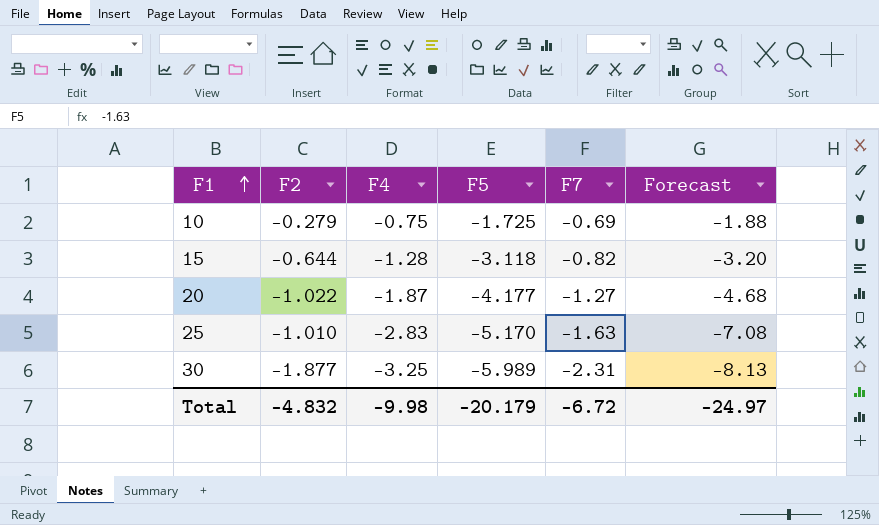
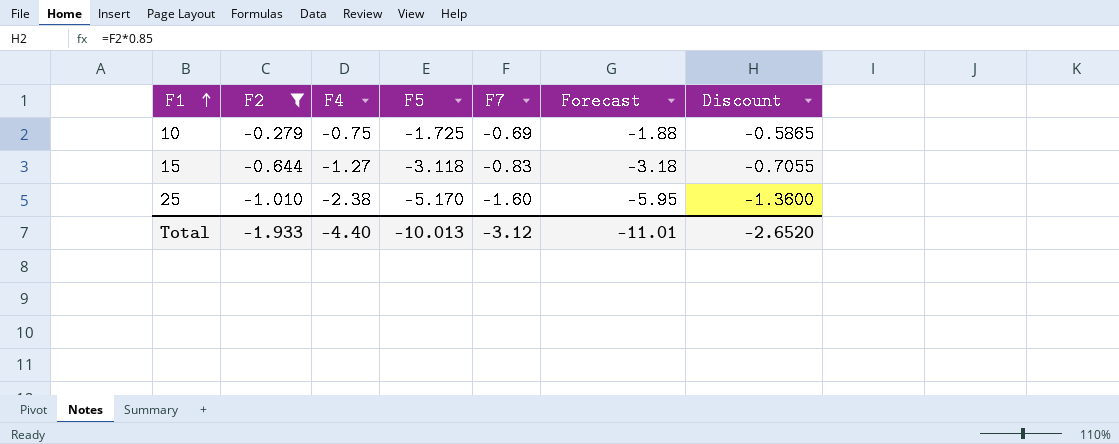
filter: none -> F2 >= -1.010
column Discount | formula: none -> [F7] * 0.85
15 | F4: -1.28 -> -1.27
15 | F7: -0.82 -> -0.83
15 | Forecast: -3.20 -> -3.18
25 | F4: -2.83 -> -2.38
25 | F7: -1.63 -> -1.60
25 | Forecast: -7.08 -> -5.95
Total | F2: -4.832 -> -1.933
Total | F4: -9.98 -> -4.40
Total | F5: -20.179 -> -10.013
Total | F7: -6.72 -> -3.12
Total | Forecast: -24.97 -> -11.01

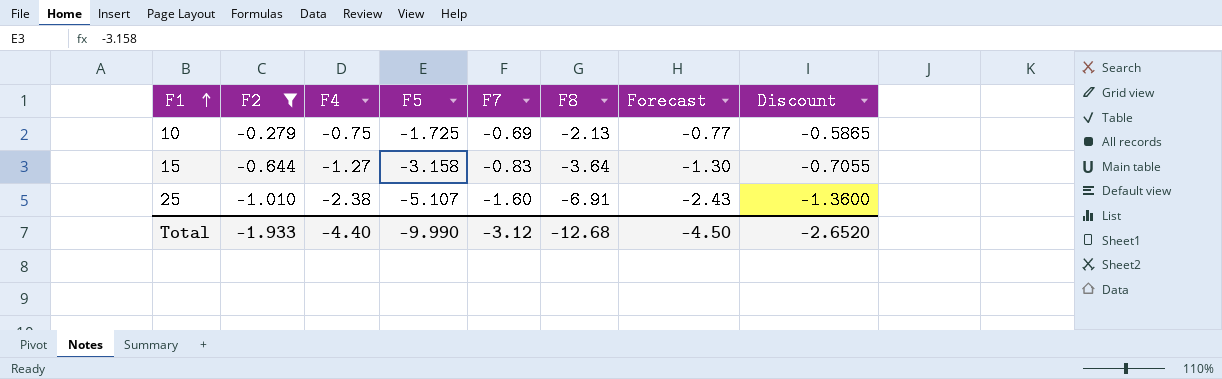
column F8 | position: none -> 6
column Forecast | formula: [F4] * 2.5 -> [F4] * 1.02
15 | F5: -3.118 -> -3.158
25 | F5: -5.170 -> -5.107
Total | F5: -10.013 -> -9.990
Total | Forecast: -11.01 -> -4.50

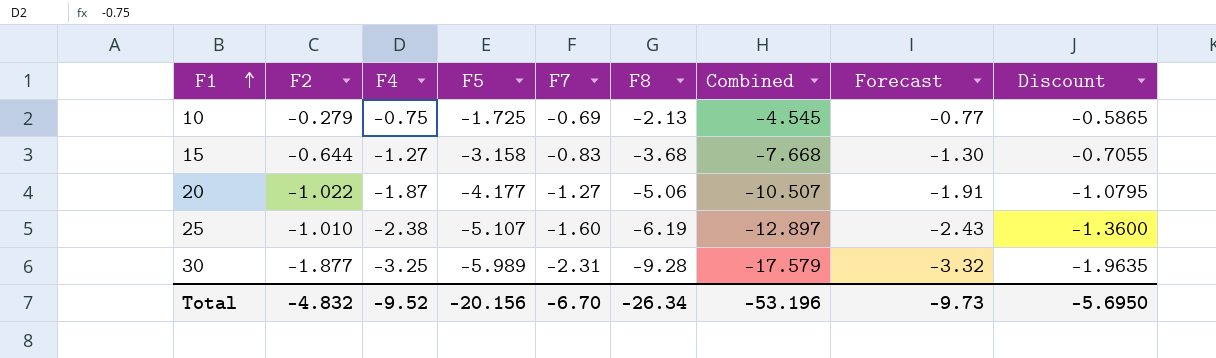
filter: F2 >= -1.010 -> none
column Combined | formula: none -> [F5] + [F7] + [F8]
15 | F8: -3.64 -> -3.68
25 | F8: -6.91 -> -6.19
Total | F2: -1.933 -> -4.832
Total | F4: -4.40 -> -9.52
Total | F5: -9.990 -> -20.156
Total | F7: -3.12 -> -6.70
Total | F8: -12.68 -> -26.34
Total | Forecast: -4.50 -> -9.73
Total | Discount: -2.6520 -> -5.6950

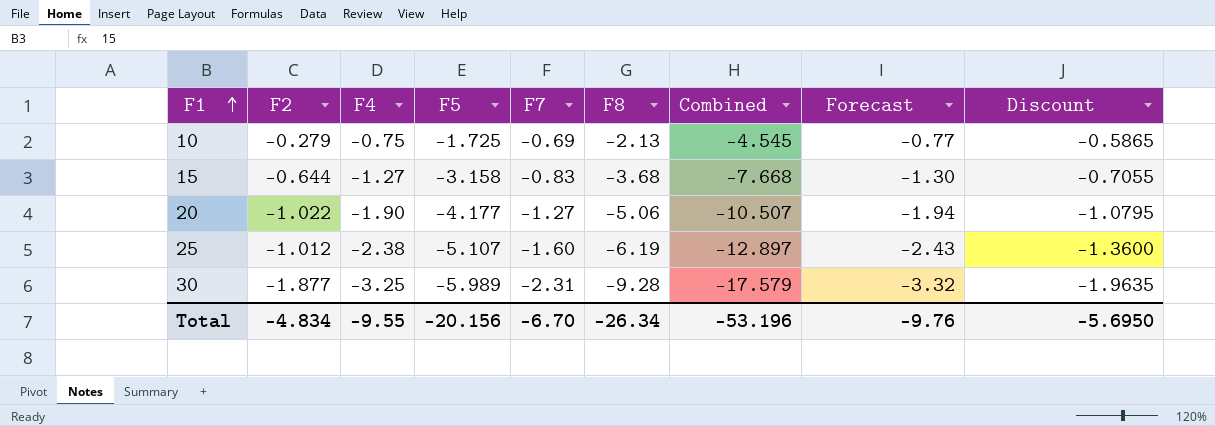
20 | F4: -1.87 -> -1.90
20 | Forecast: -1.91 -> -1.94
25 | F2: -1.010 -> -1.012
Total | F2: -4.832 -> -4.834
Total | F4: -9.52 -> -9.55
Total | Forecast: -9.73 -> -9.76

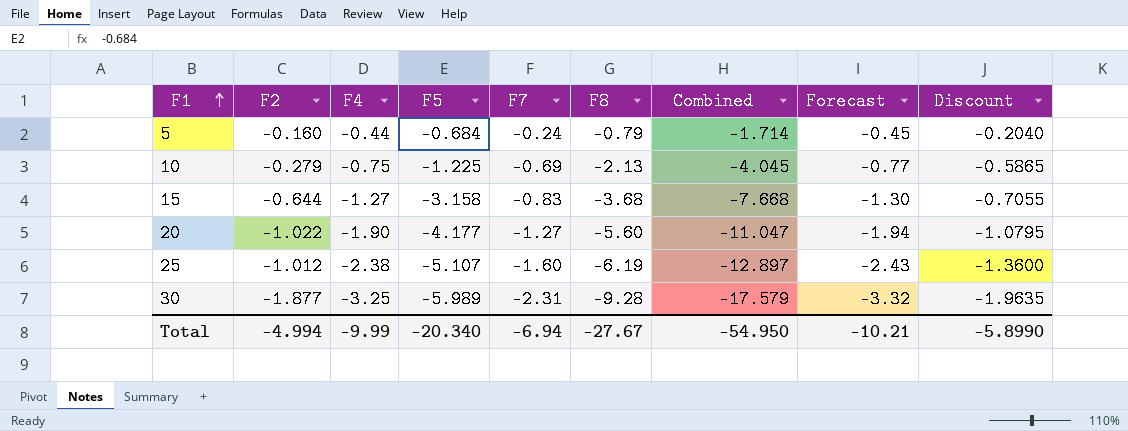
row 5: none -> -0.160 | -0.44 | -0.684 | -0.24 | -0.79 | -1.714 | -0.45 | -0.2040
10 | F5: -1.725 -> -1.225
10 | Combined: -4.545 -> -4.045
20 | F8: -5.06 -> -5.60
20 | Combined: -10.507 -> -11.047
Total | F2: -4.834 -> -4.994
Total | F4: -9.55 -> -9.99
Total | F5: -20.156 -> -20.340
Total | F7: -6.70 -> -6.94
Total | F8: -26.34 -> -27.67
Total | Combined: -53.196 -> -54.950
Total | Forecast: -9.76 -> -10.21
Total | Discount: -5.6950 -> -5.8990

